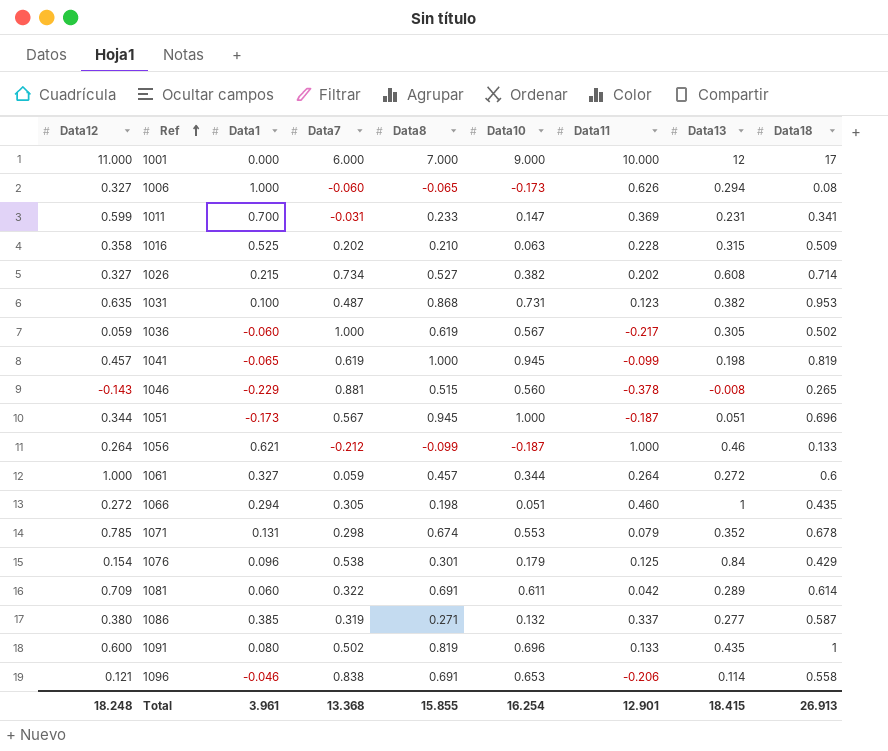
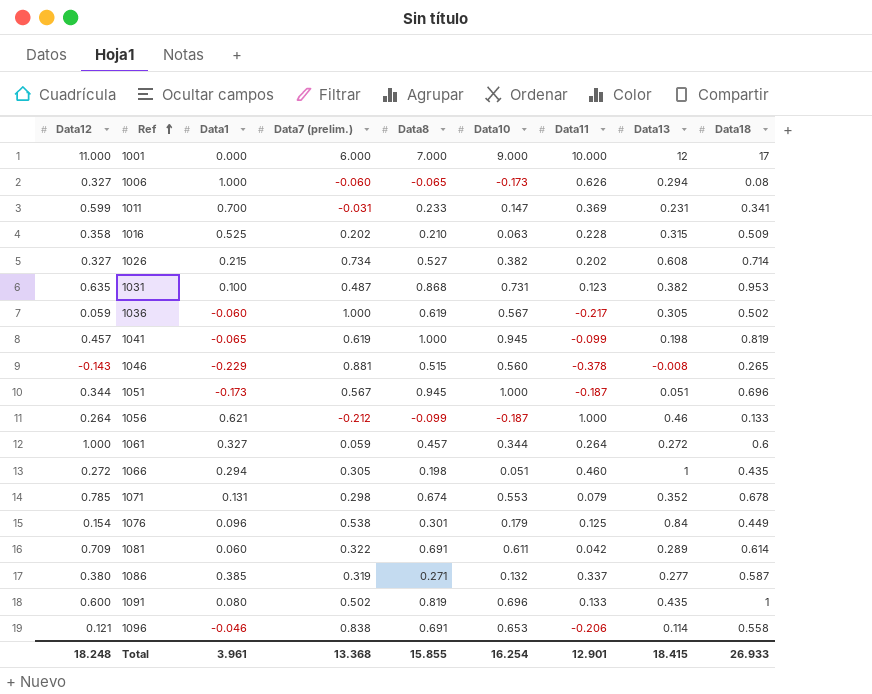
column name: Data7 -> Data7 (prelim.)
1076 | Data18: 0.429 -> 0.449
Total | Data18: 26.913 -> 26.933

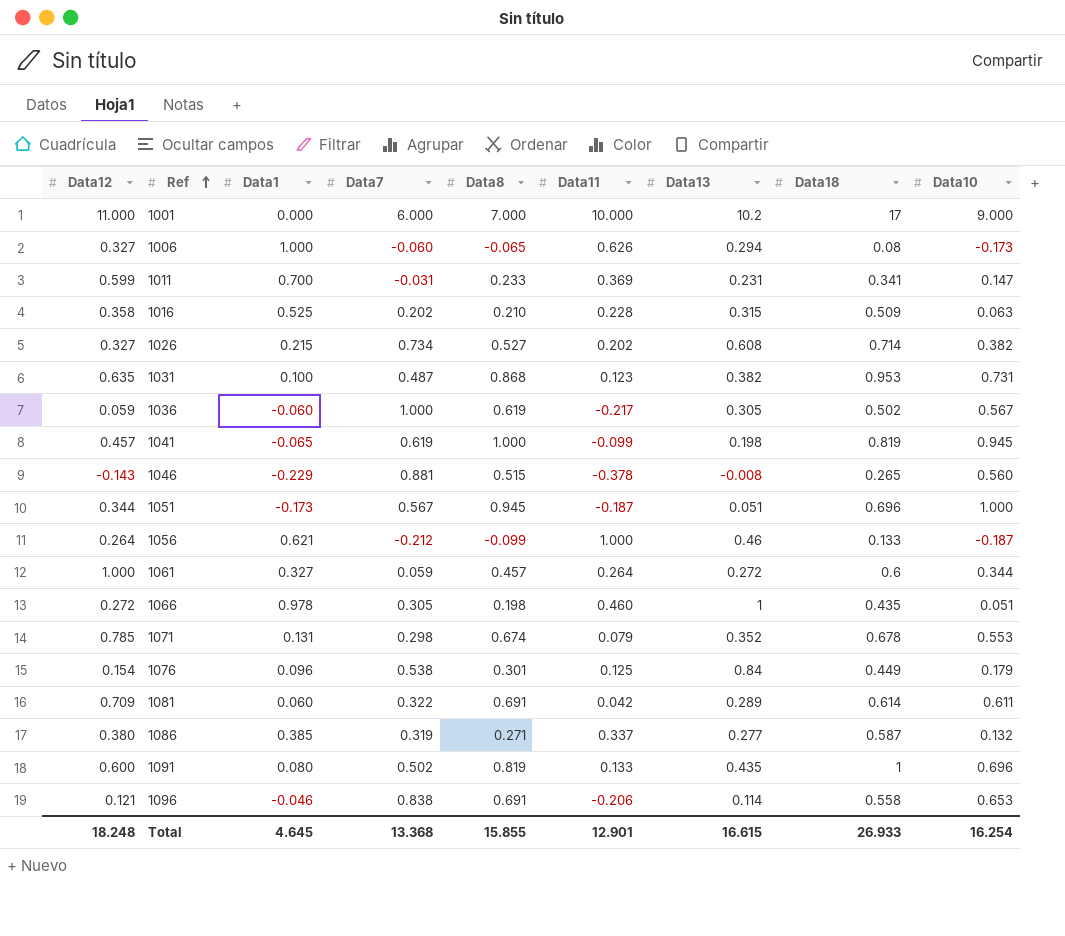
column name: Data7 (prelim.) -> Data7
column Data10 | position: 6 -> 9
1001 | Data13: 12 -> 10.2
1066 | Data1: 0.294 -> 0.978
Total | Data1: 3.961 -> 4.645
Total | Data13: 18.415 -> 16.615

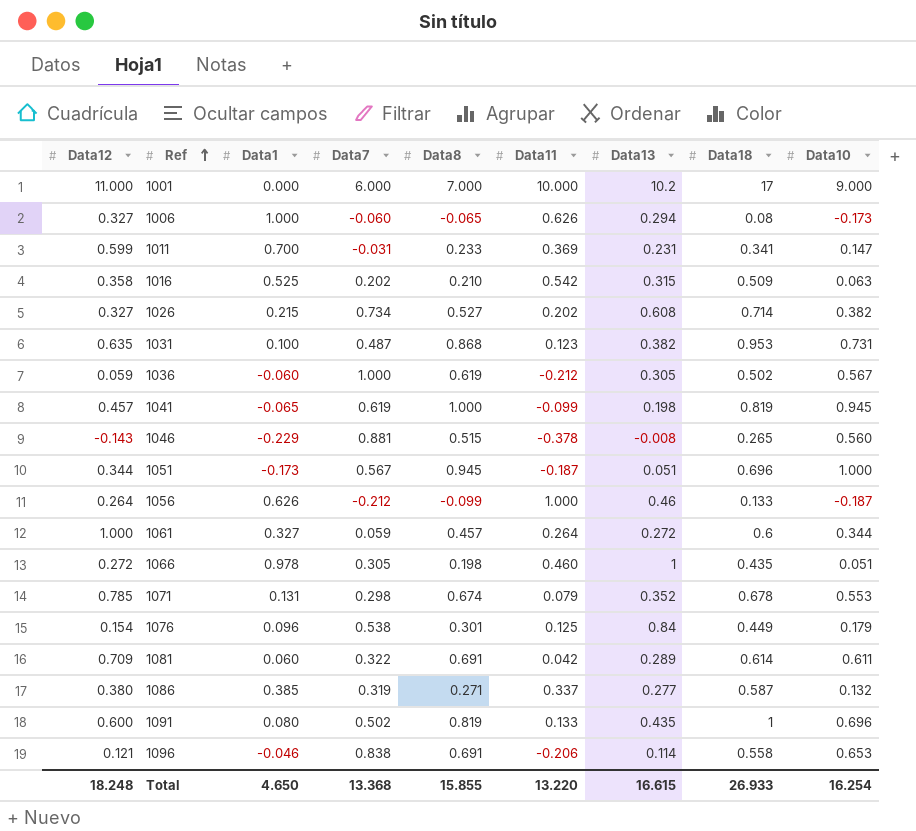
1016 | Data11: 0.228 -> 0.542
1036 | Data11: -0.217 -> -0.212
1056 | Data1: 0.621 -> 0.626
Total | Data1: 4.645 -> 4.650
Total | Data11: 12.901 -> 13.220

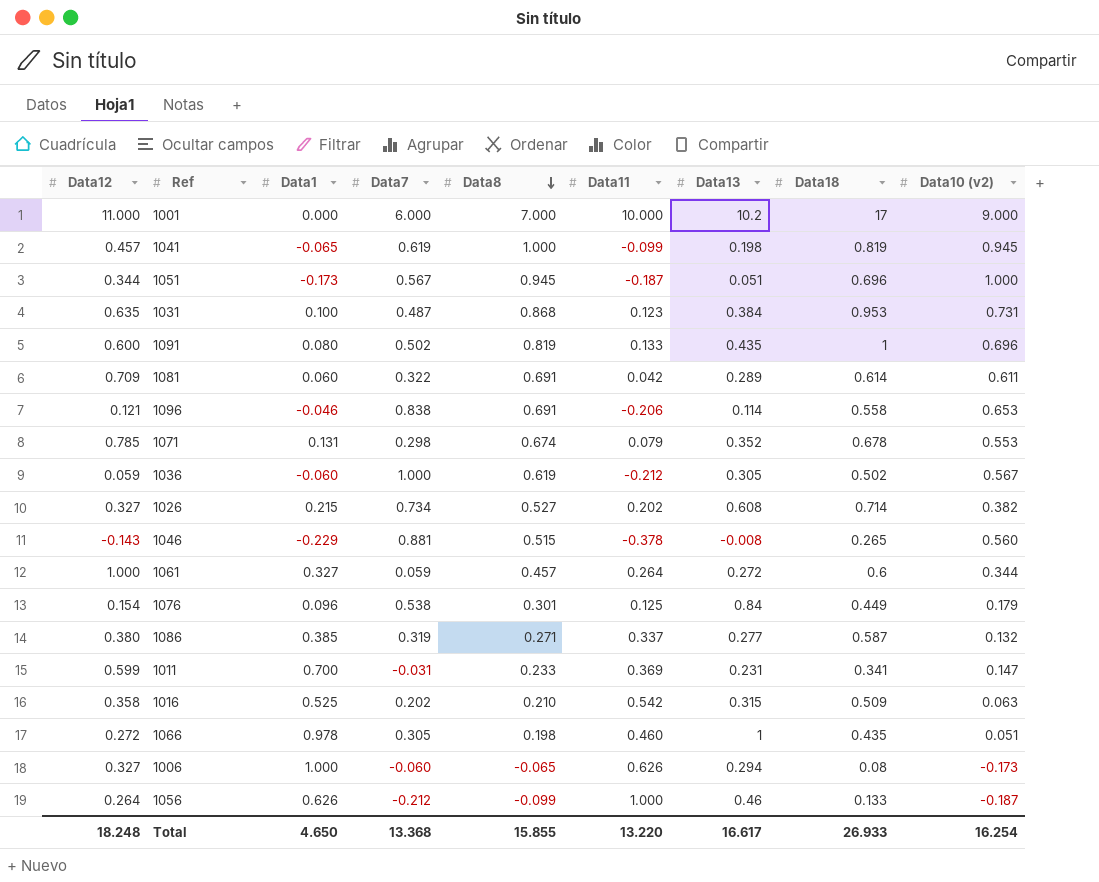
row order: Ref ascending -> Data8 descending
column name: Data10 -> Data10 (v2)
1031 | Data13: 0.382 -> 0.384
Total | Data13: 16.615 -> 16.617

